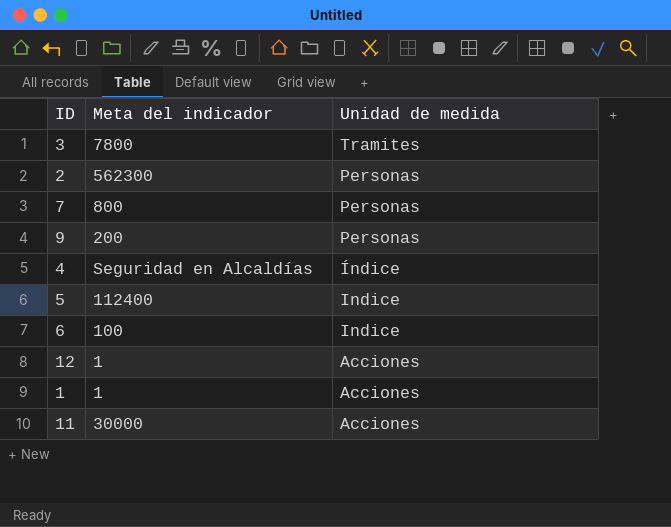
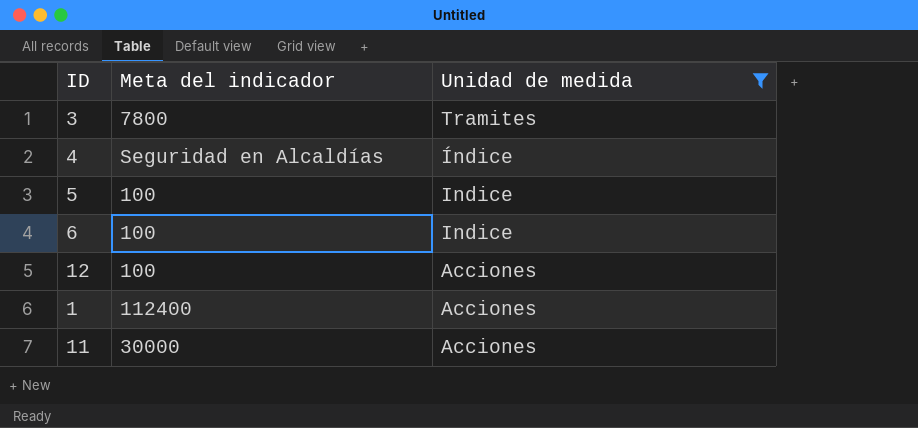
filter: none -> Unidad de medida != Personas
5 | Meta del indicador: 112400 -> 100
12 | Meta del indicador: 1 -> 100
1 | Meta del indicador: 1 -> 112400

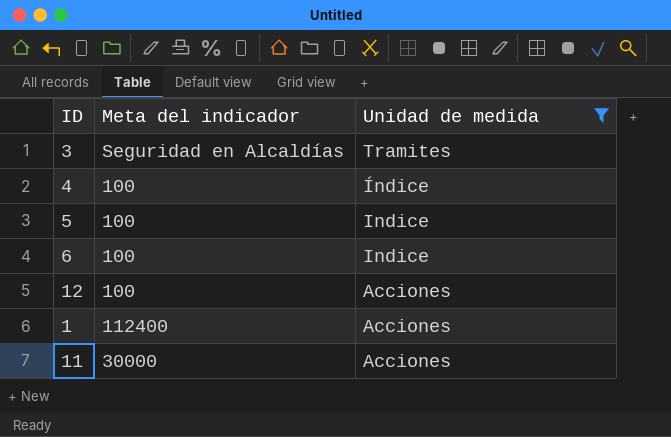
3 | Meta del indicador: 7800 -> Seguridad en Alcaldías
4 | Meta del indicador: Seguridad en Alcaldías -> 100

